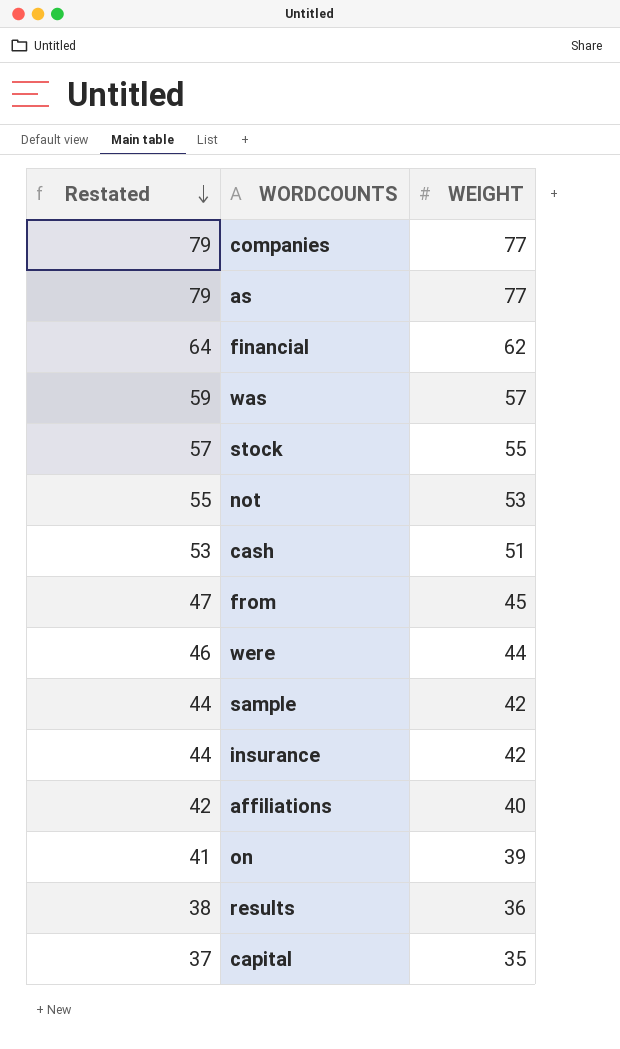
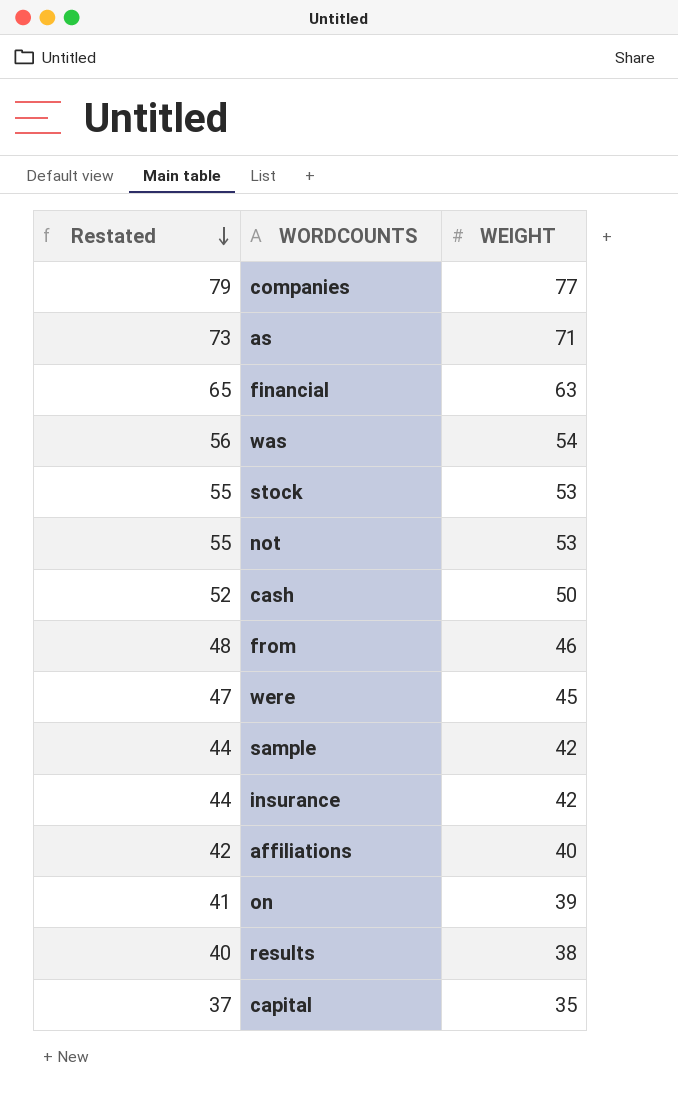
as | Restated: 79 -> 73
as | WEIGHT: 77 -> 71
financial | Restated: 64 -> 65
financial | WEIGHT: 62 -> 63
was | Restated: 59 -> 56
was | WEIGHT: 57 -> 54
stock | Restated: 57 -> 55
stock | WEIGHT: 55 -> 53
cash | Restated: 53 -> 52
cash | WEIGHT: 51 -> 50
from | Restated: 47 -> 48
from | WEIGHT: 45 -> 46
were | Restated: 46 -> 47
were | WEIGHT: 44 -> 45
results | Restated: 38 -> 40
results | WEIGHT: 36 -> 38

